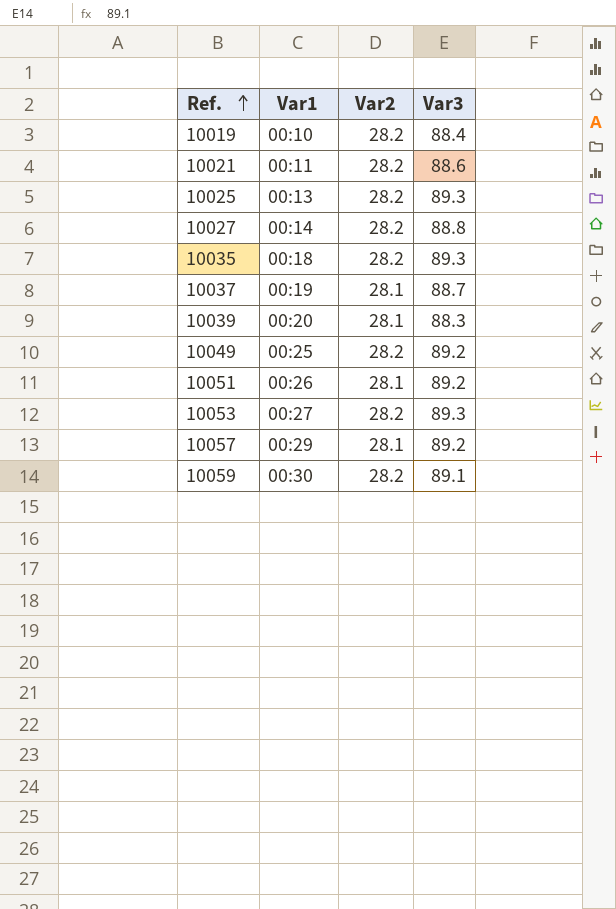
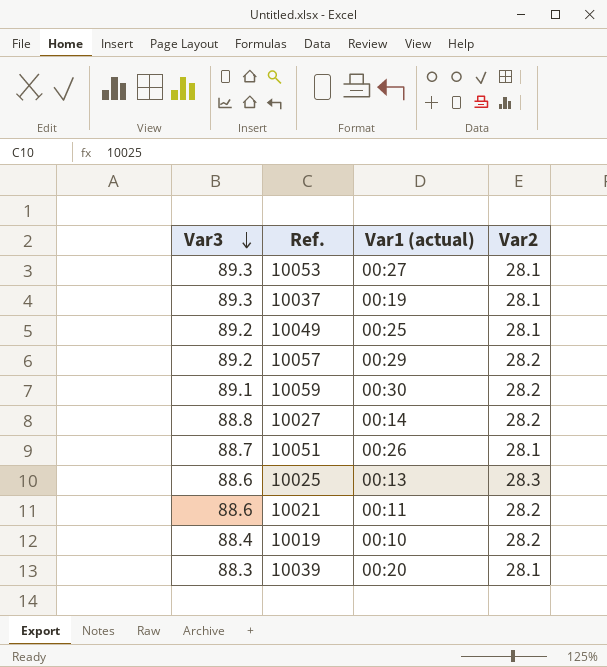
row order: Ref. ascending -> Var3 descending
column Var3 | position: 4 -> 1
column name: Var1 -> Var1 (actual)
row 10035: 00:18 | 28.2 | 89.3 -> none
10053 | Var2: 28.2 -> 28.1
10037 | Var3: 88.7 -> 89.3
10049 | Var2: 28.2 -> 28.1
10057 | Var2: 28.1 -> 28.2
10051 | Var3: 89.2 -> 88.7
10025 | Var3: 89.3 -> 88.6
10025 | Var2: 28.2 -> 28.3

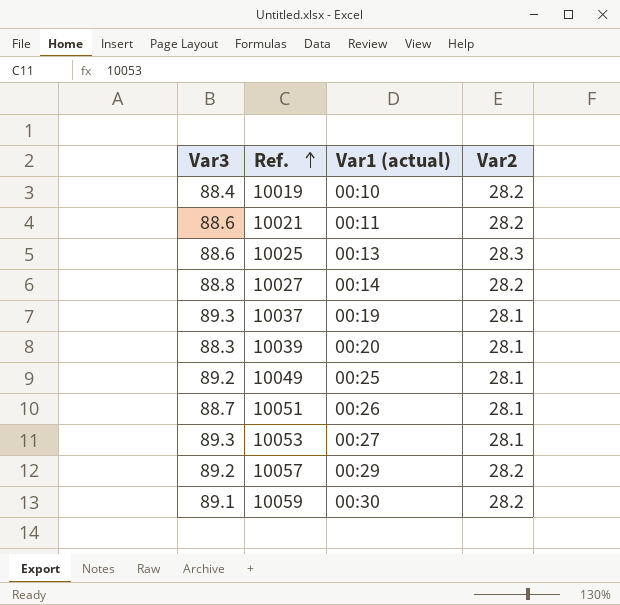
row order: Var3 descending -> Ref. ascending

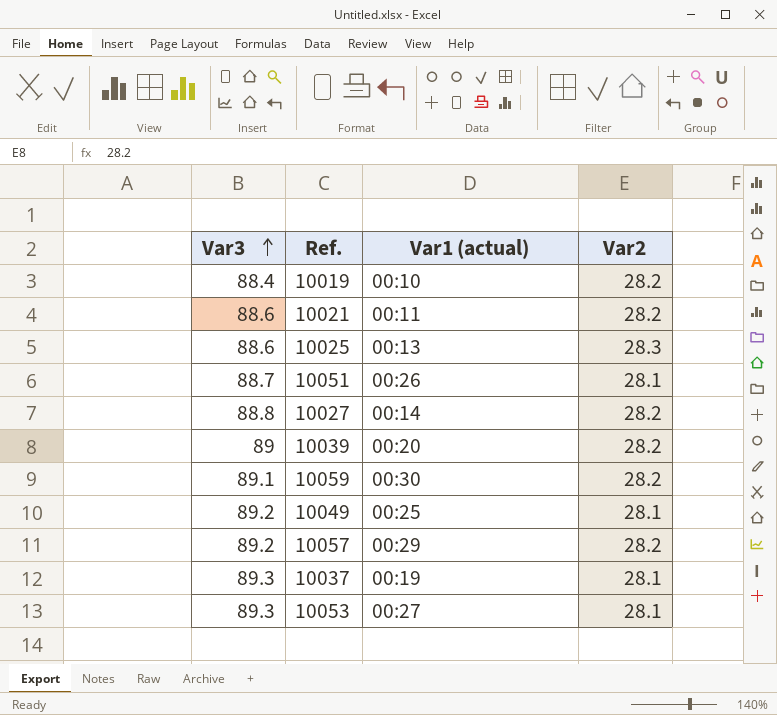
row order: Ref. ascending -> Var3 ascending
10039 | Var3: 88.3 -> 89
10039 | Var2: 28.1 -> 28.2

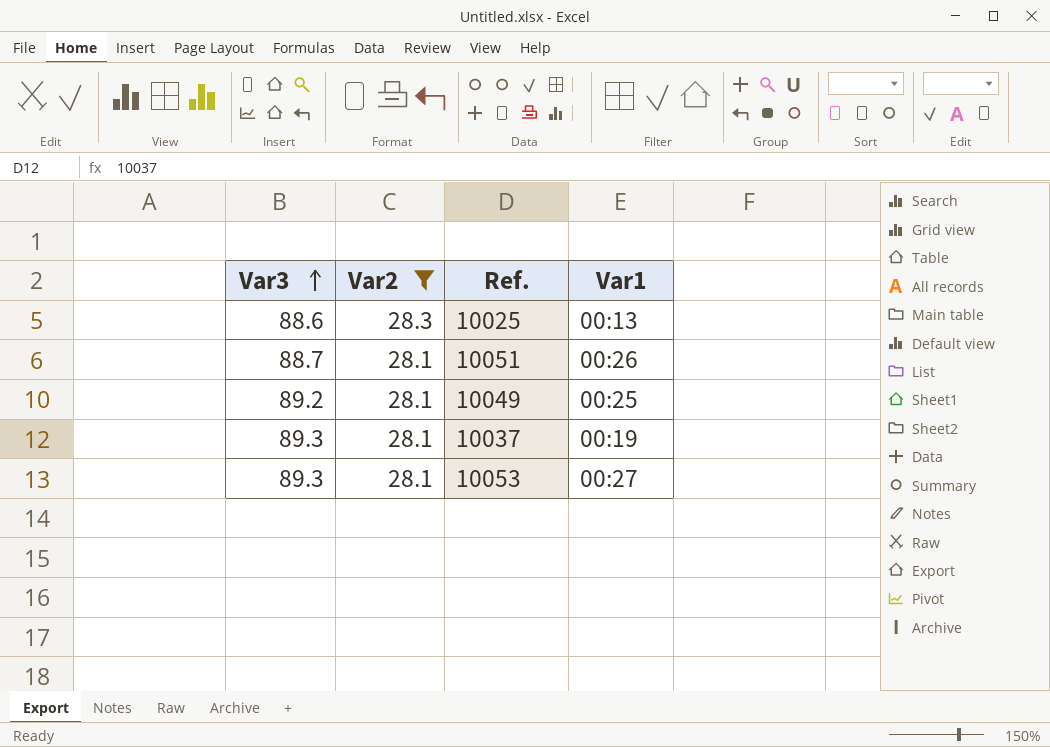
filter: none -> Var2 != 28.2
column Var2 | position: 4 -> 2
column name: Var1 (actual) -> Var1

